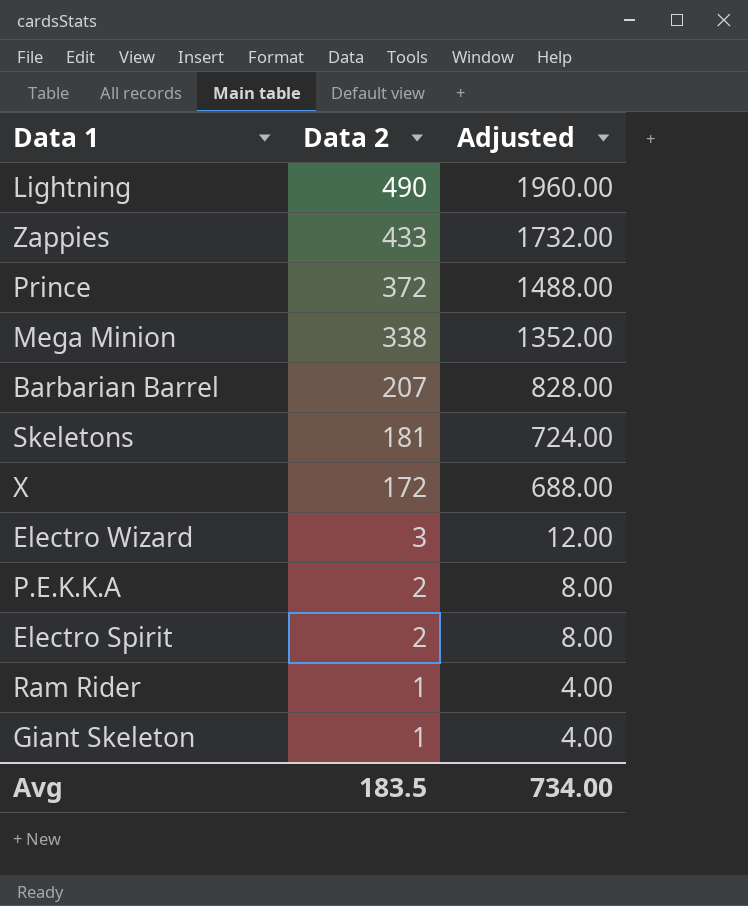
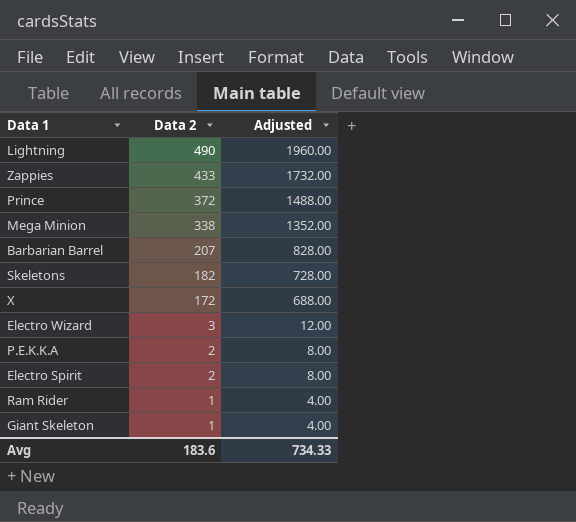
Skeletons | Data 2: 181 -> 182
Skeletons | Adjusted: 724.00 -> 728.00
Avg | Data 2: 183.5 -> 183.6
Avg | Adjusted: 734.00 -> 734.33

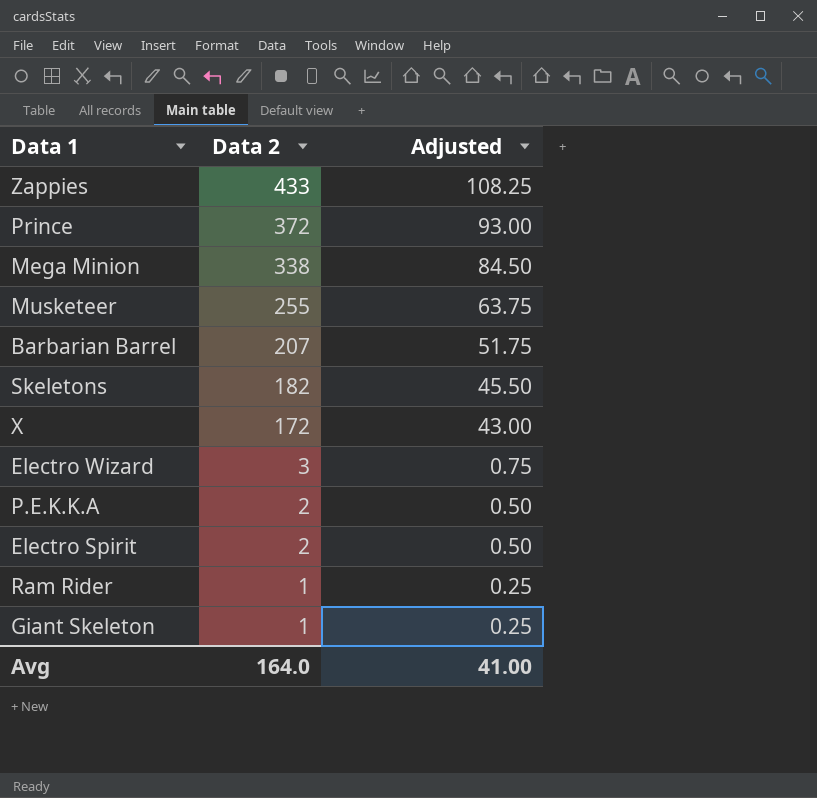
column Adjusted | formula: [Data 2] * 4 -> [Data 2] * 0.25
row Lightning: 490 | 1960.00 -> none
row Musketeer: none -> 255 | 63.75
Avg | Data 2: 183.6 -> 164.0
Avg | Adjusted: 734.33 -> 41.00

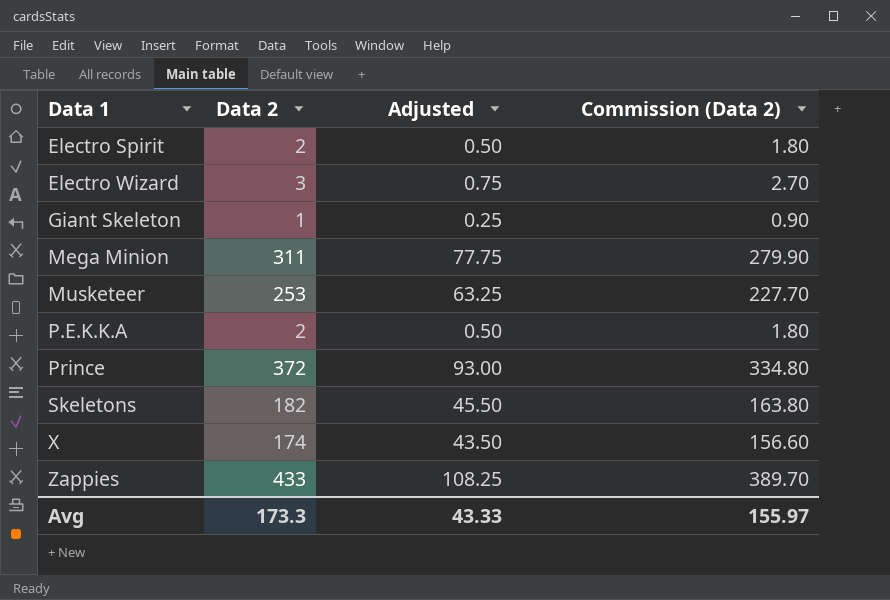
row order: Data 2 descending -> Data 1 ascending
column Commission (Data 2) | formula: none -> [Data 2] * 0.9
row Barbarian Barrel: 207 | 51.75 -> none
row Ram Rider: 1 | 0.25 -> none
Mega Minion | Data 2: 338 -> 311
Mega Minion | Adjusted: 84.50 -> 77.75
Musketeer | Data 2: 255 -> 253
Musketeer | Adjusted: 63.75 -> 63.25
X | Data 2: 172 -> 174
X | Adjusted: 43.00 -> 43.50
Avg | Data 2: 164.0 -> 173.3
Avg | Adjusted: 41.00 -> 43.33

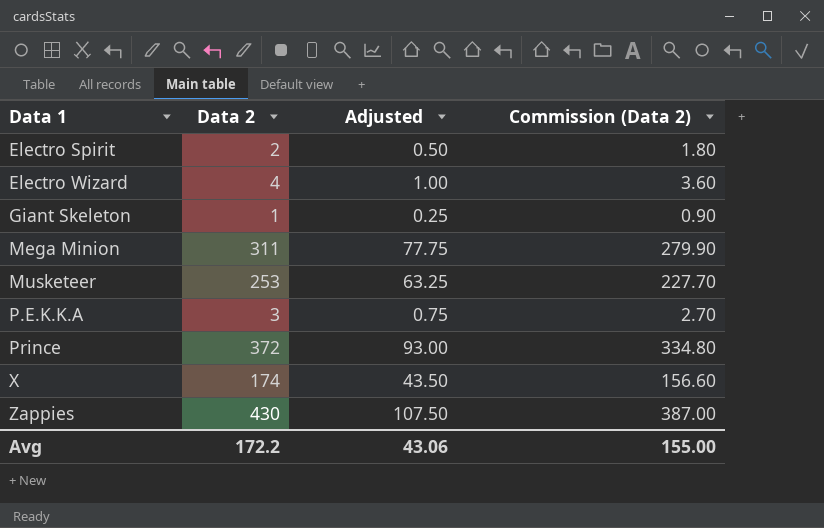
row Skeletons: 182 | 45.50 | 163.80 -> none
Electro Wizard | Data 2: 3 -> 4
Electro Wizard | Adjusted: 0.75 -> 1.00
Electro Wizard | Commission (Data 2): 2.70 -> 3.60
P.E.K.K.A | Data 2: 2 -> 3
P.E.K.K.A | Adjusted: 0.50 -> 0.75
P.E.K.K.A | Commission (Data 2): 1.80 -> 2.70
Zappies | Data 2: 433 -> 430
Zappies | Adjusted: 108.25 -> 107.50
Zappies | Commission (Data 2): 389.70 -> 387.00
Avg | Data 2: 173.3 -> 172.2
Avg | Adjusted: 43.33 -> 43.06
Avg | Commission (Data 2): 155.97 -> 155.00

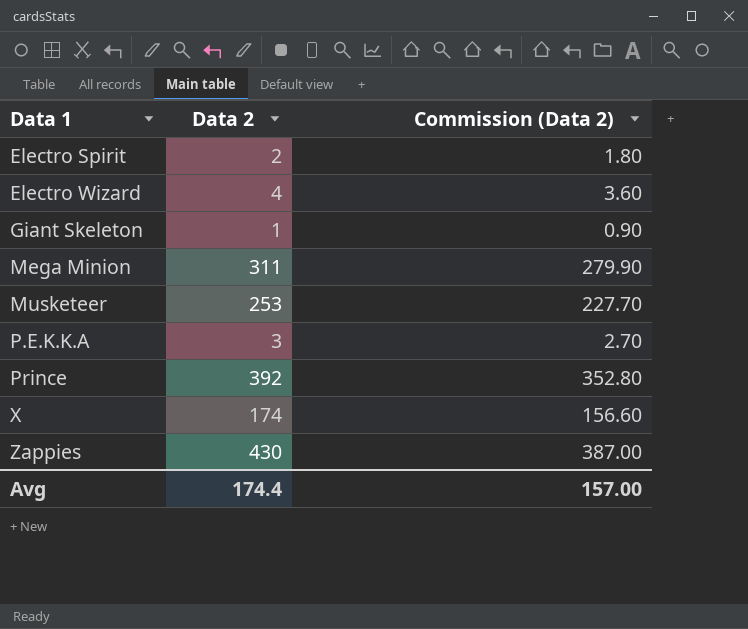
column Adjusted | formula: [Data 2] * 0.25 -> none
Prince | Data 2: 372 -> 392
Prince | Commission (Data 2): 334.80 -> 352.80
Avg | Data 2: 172.2 -> 174.4
Avg | Commission (Data 2): 155.00 -> 157.00

